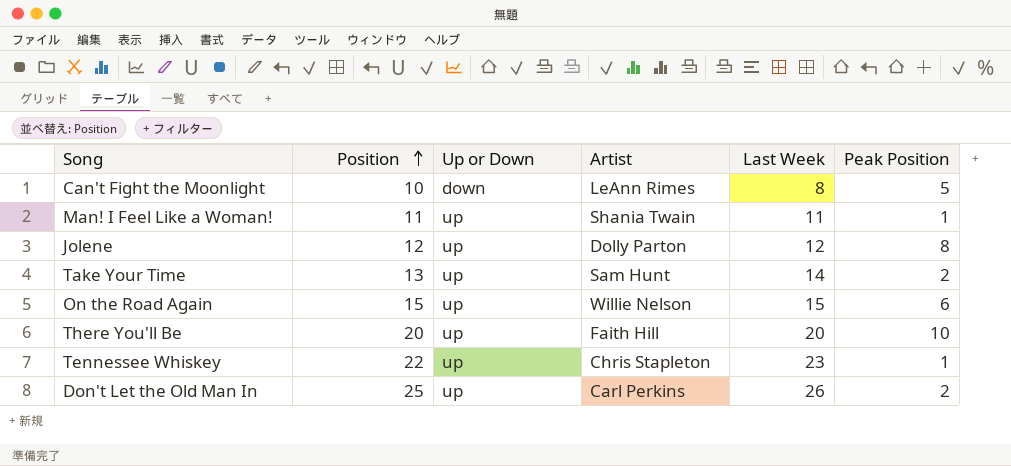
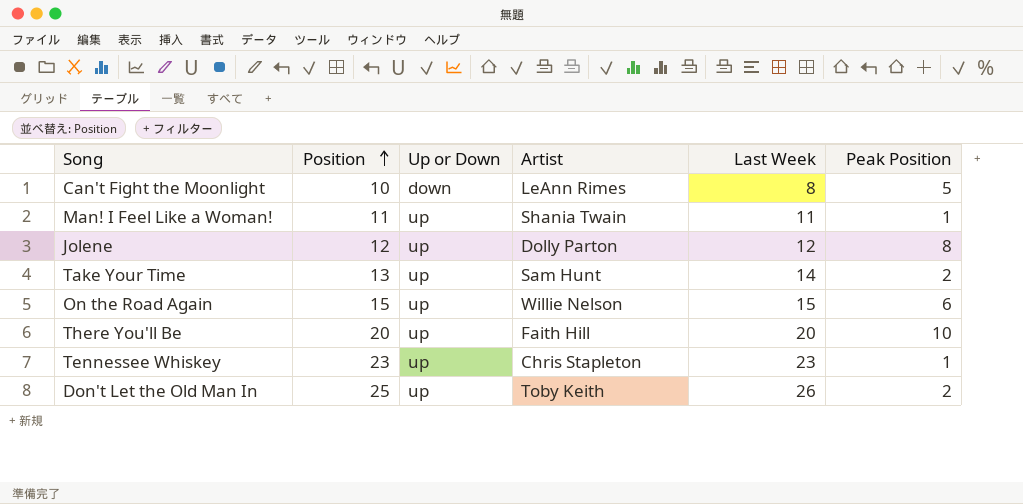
Tennessee Whiskey | Position: 22 -> 23
Don't Let the Old Man In | Artist: Carl Perkins -> Toby Keith

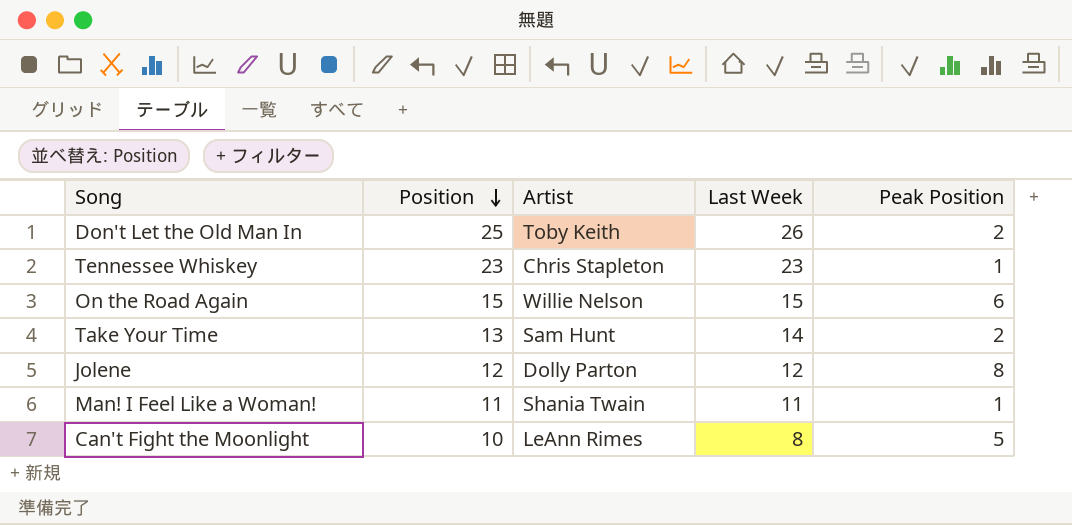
row order: Position ascending -> Position descending
column Up or Down | position: 3 -> none
row There You'll Be: 20 | up | Faith Hill | 20 | 10 -> none

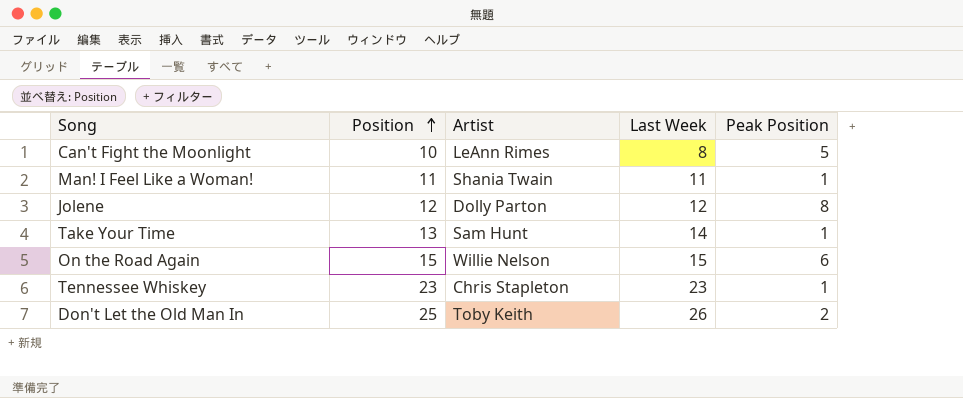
row order: Position descending -> Position ascending
Take Your Time | Peak Position: 2 -> 1

